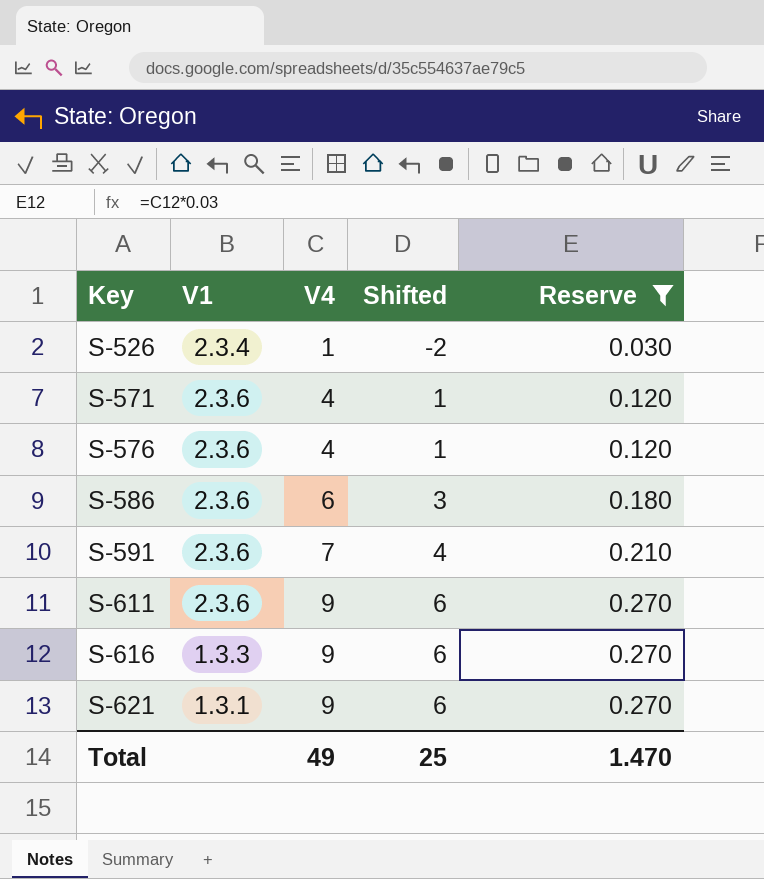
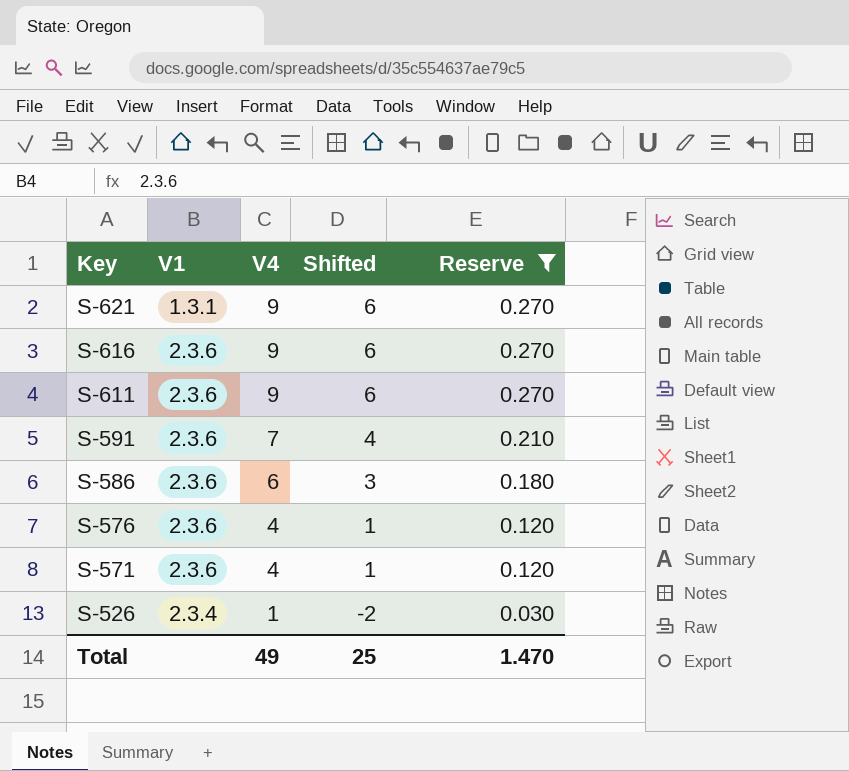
row order: Key ascending -> Key descending
S-616 | V1: 1.3.3 -> 2.3.6

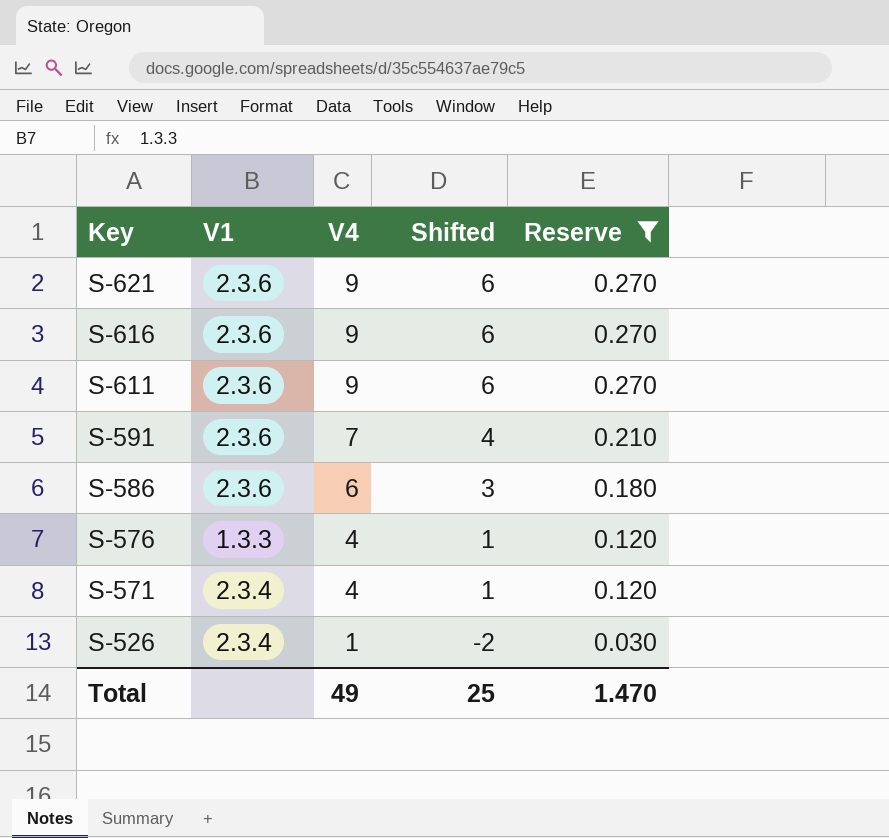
S-621 | V1: 1.3.1 -> 2.3.6
S-576 | V1: 2.3.6 -> 1.3.3
S-571 | V1: 2.3.6 -> 2.3.4

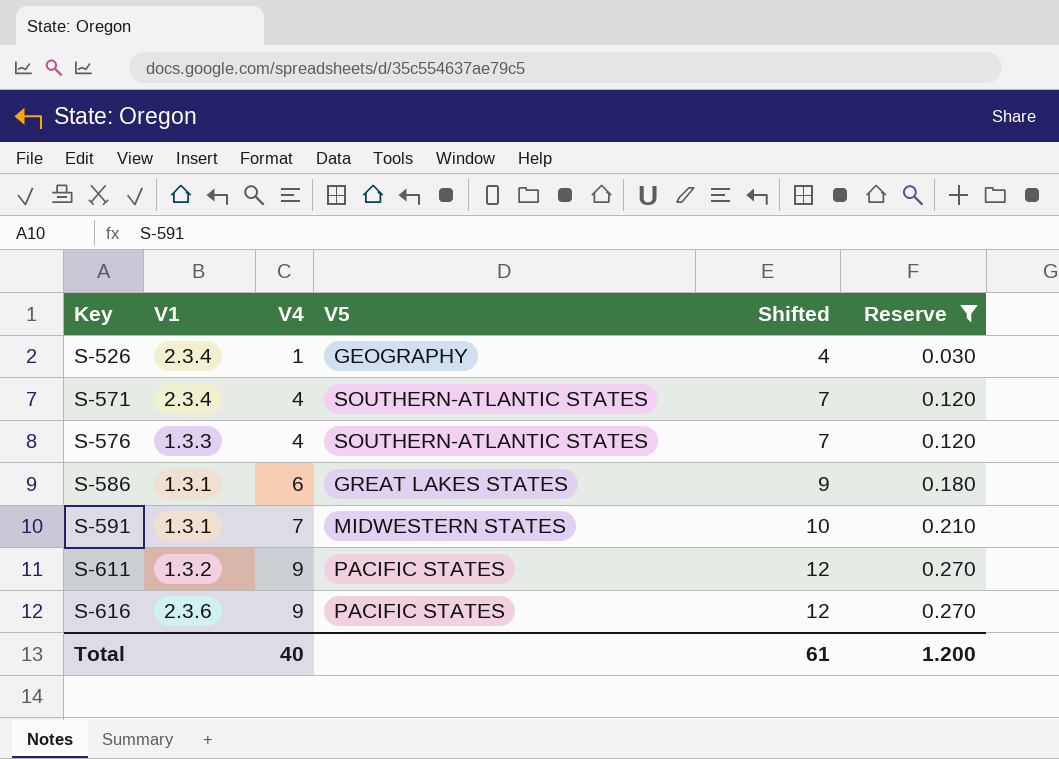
row order: Key descending -> Key ascending
column V5 | position: none -> 4
column Shifted | formula: [V4] - 3 -> [V4] + 3
row S-621: 2.3.6 | 9 | 6 | 0.270 -> none
S-586 | V1: 2.3.6 -> 1.3.1
S-591 | V1: 2.3.6 -> 1.3.1
S-611 | V1: 2.3.6 -> 1.3.2
Total | V4: 49 -> 40
Total | Shifted: 25 -> 61
Total | Reserve: 1.470 -> 1.200

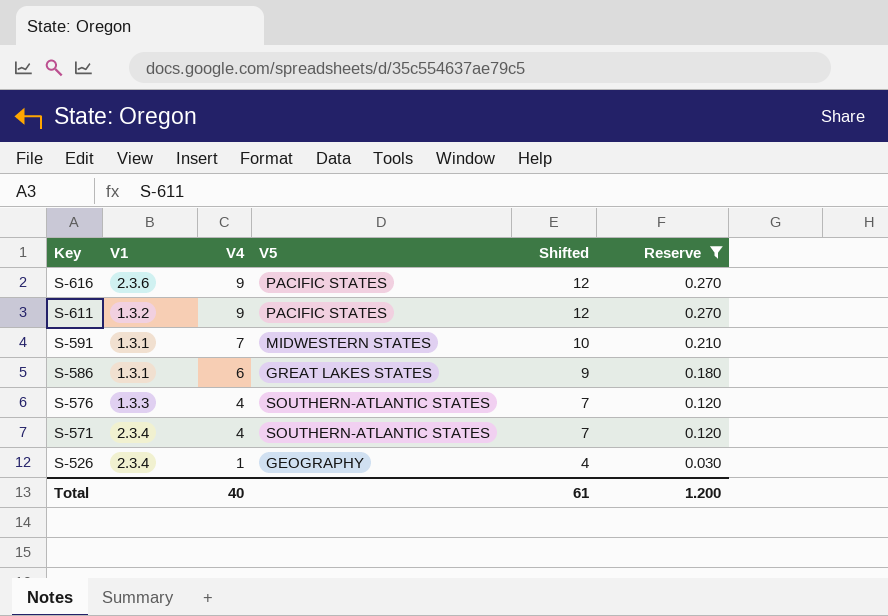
row order: Key ascending -> Key descending

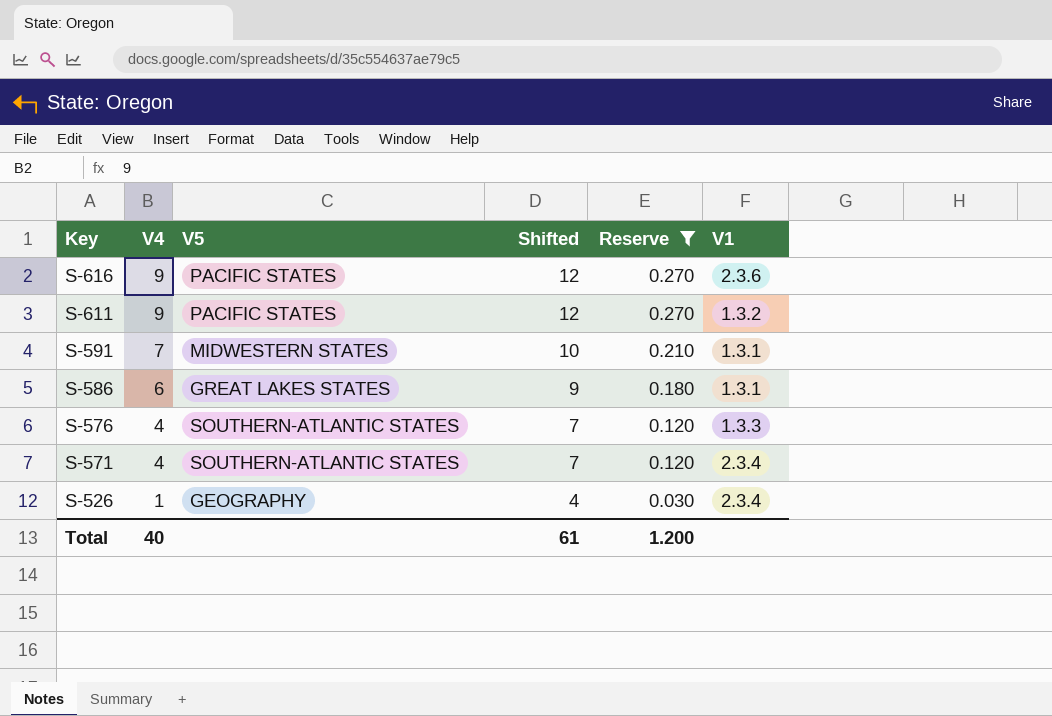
column V1 | position: 2 -> 6

